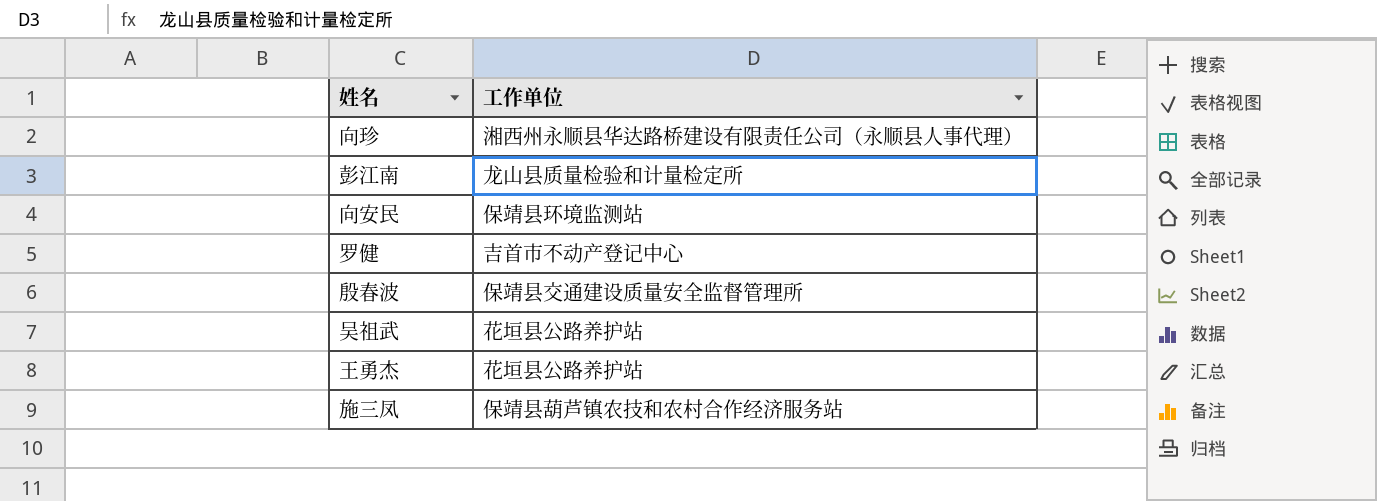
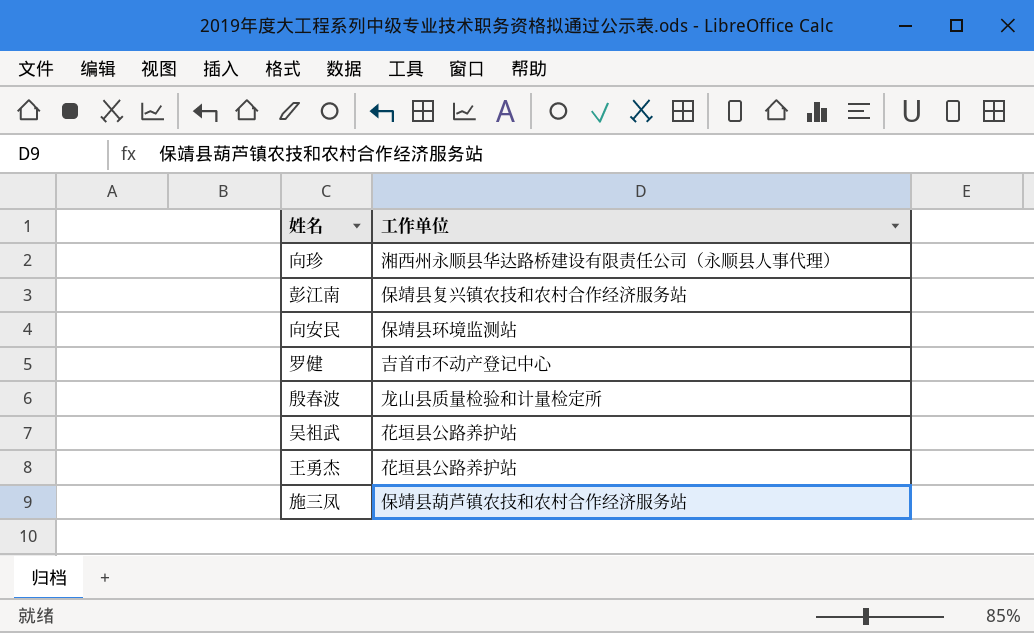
彭江南 | 工作单位: 龙山县质量检验和计量检定所 -> 保靖县复兴镇农技和农村合作经济服务站
殷春波 | 工作单位: 保靖县交通建设质量安全监督管理所 -> 龙山县质量检验和计量检定所

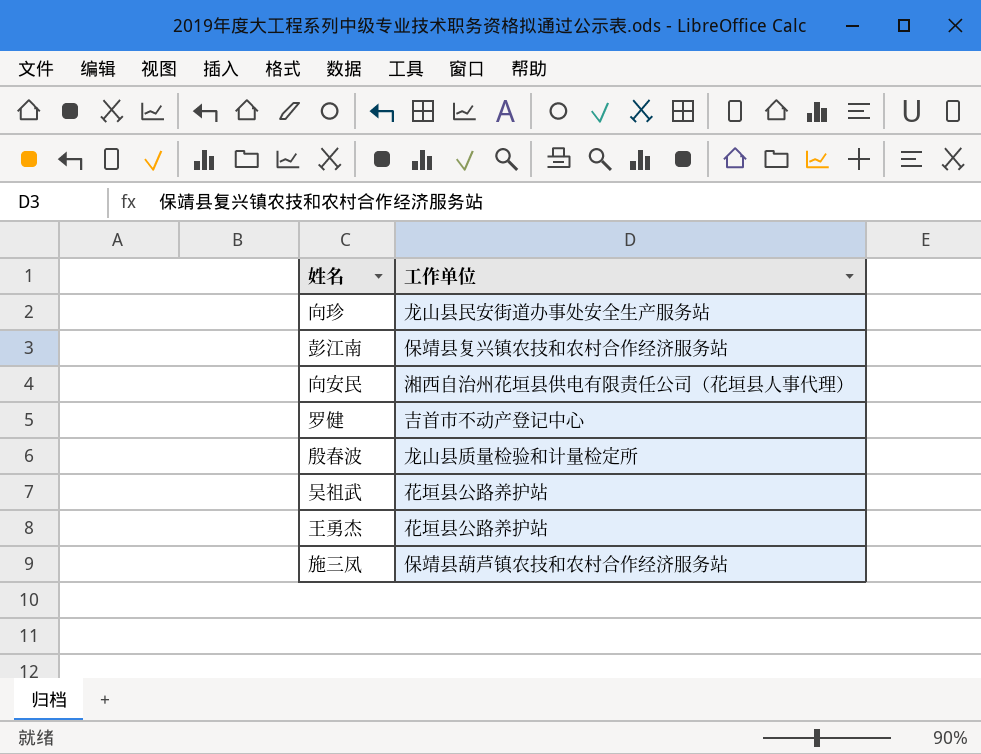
向珍 | 工作单位: 湘西州永顺县华达路桥建设有限责任公司（永顺县人事代理） -> 龙山县民安街道办事处安全生产服务站
向安民 | 工作单位: 保靖县环境监测站 -> 湘西自治州花垣县供电有限责任公司（花垣县人事代理）

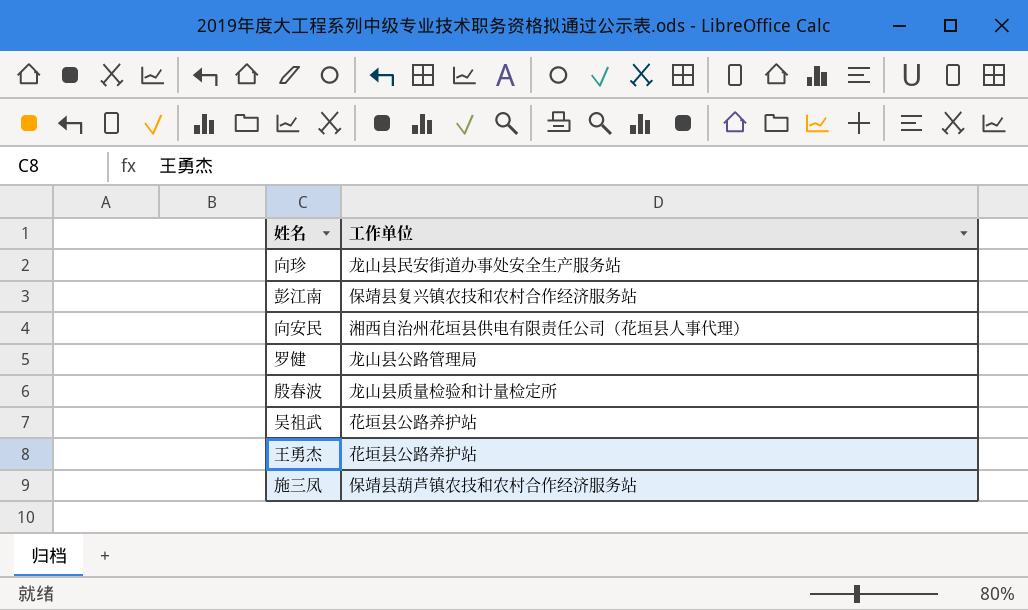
罗健 | 工作单位: 吉首市不动产登记中心 -> 龙山县公路管理局

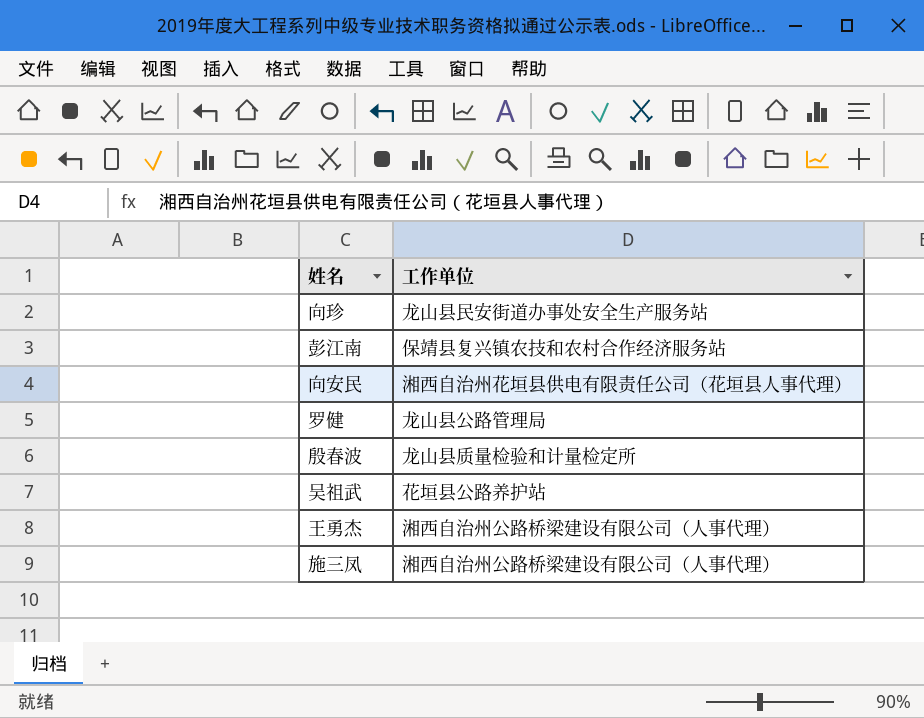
王勇杰 | 工作单位: 花垣县公路养护站 -> 湘西自治州公路桥梁建设有限公司（人事代理）
施三凤 | 工作单位: 保靖县葫芦镇农技和农村合作经济服务站 -> 湘西自治州公路桥梁建设有限公司（人事代理）

